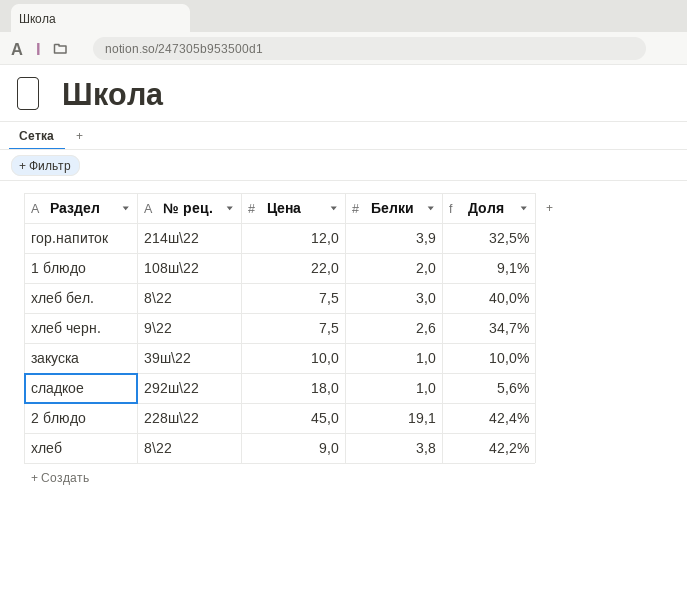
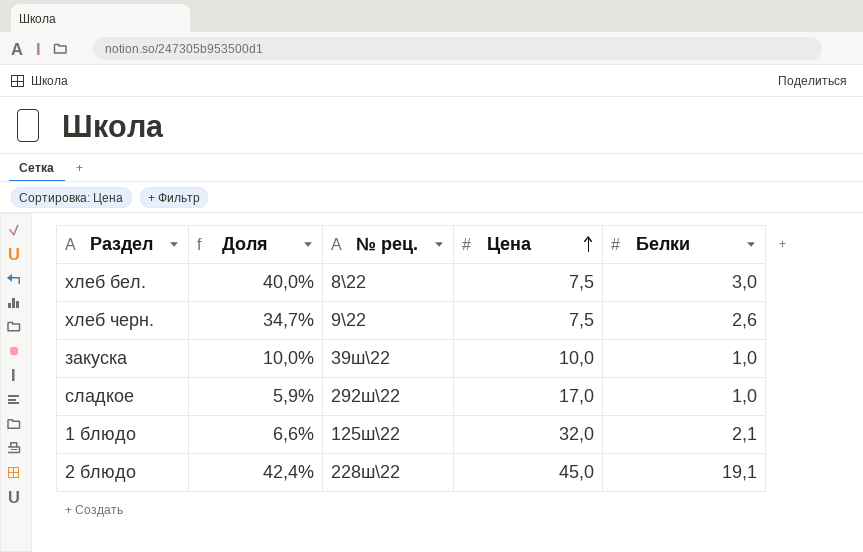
row order: none -> Цена ascending
column Доля | position: 5 -> 2
row гор.напиток: 214ш\22 | 12,0 | 3,9 | 32,5% -> none
row хлеб: 8\22 | 9,0 | 3,8 | 42,2% -> none
сладкое | Доля: 5,6% -> 5,9%
сладкое | Цена: 18,0 -> 17,0
1 блюдо | Доля: 9,1% -> 6,6%
1 блюдо | № рец.: 108ш\22 -> 125ш\22
1 блюдо | Цена: 22,0 -> 32,0
1 блюдо | Белки: 2,0 -> 2,1

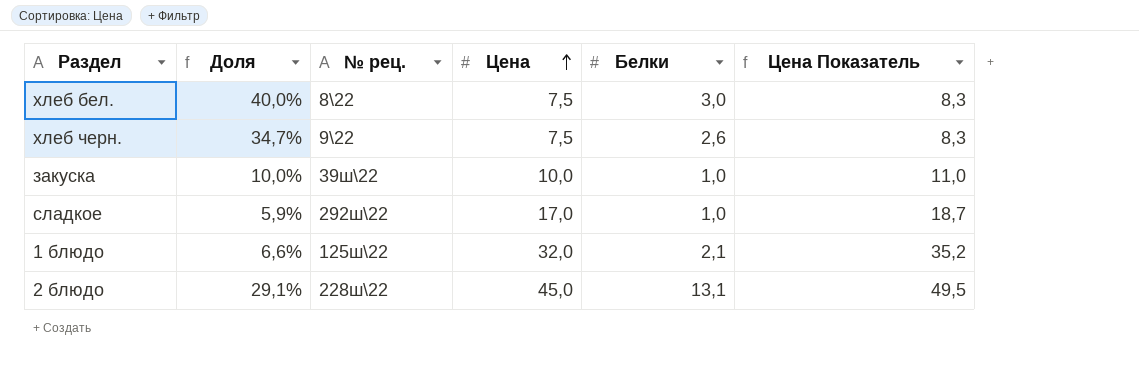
column Цена Показатель | formula: none -> [Цена] * 1,1
2 блюдо | Доля: 42,4% -> 29,1%
2 блюдо | Белки: 19,1 -> 13,1

